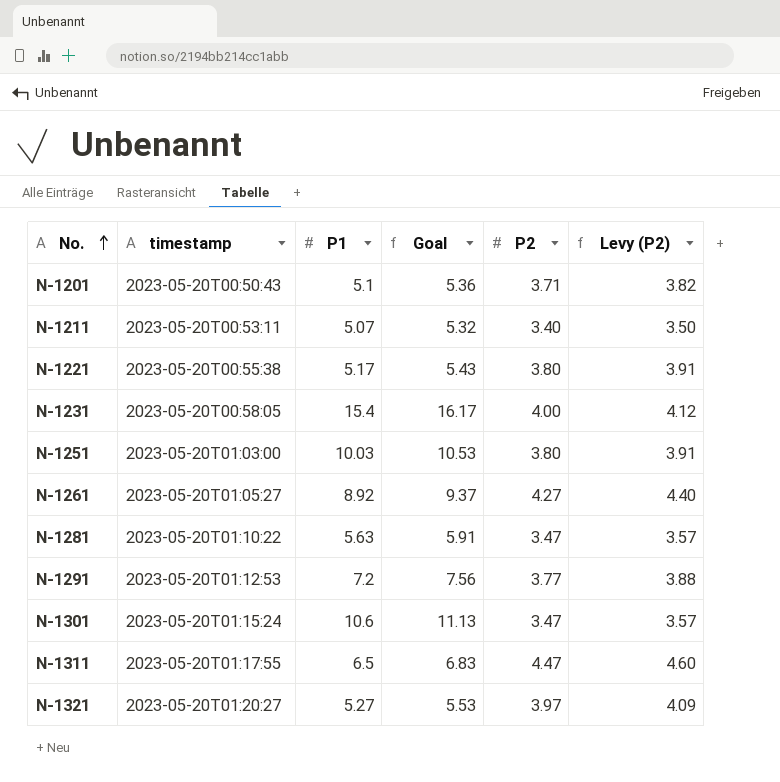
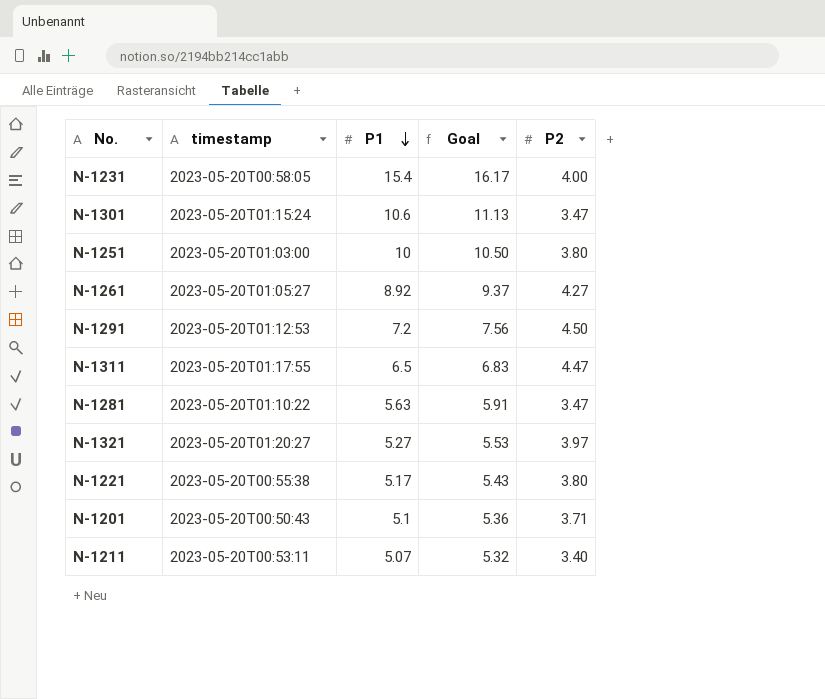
row order: No. ascending -> P1 descending
column Levy (P2) | formula: [P2] * 1.03 -> none
N-1251 | P1: 10.03 -> 10
N-1251 | Goal: 10.53 -> 10.50
N-1291 | P2: 3.77 -> 4.50

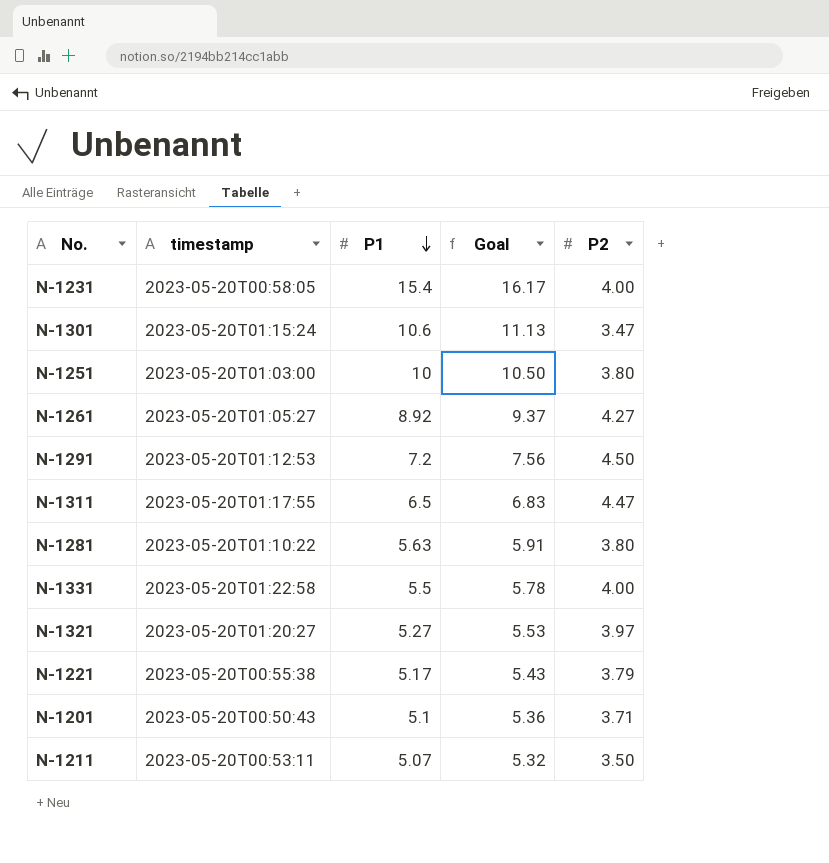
N-1281 | P2: 3.47 -> 3.80
row N-1331: none -> 2023-05-20T01:22:58 | 5.5 | 5.78 | 4.00
N-1221 | P2: 3.80 -> 3.79
N-1211 | P2: 3.40 -> 3.50

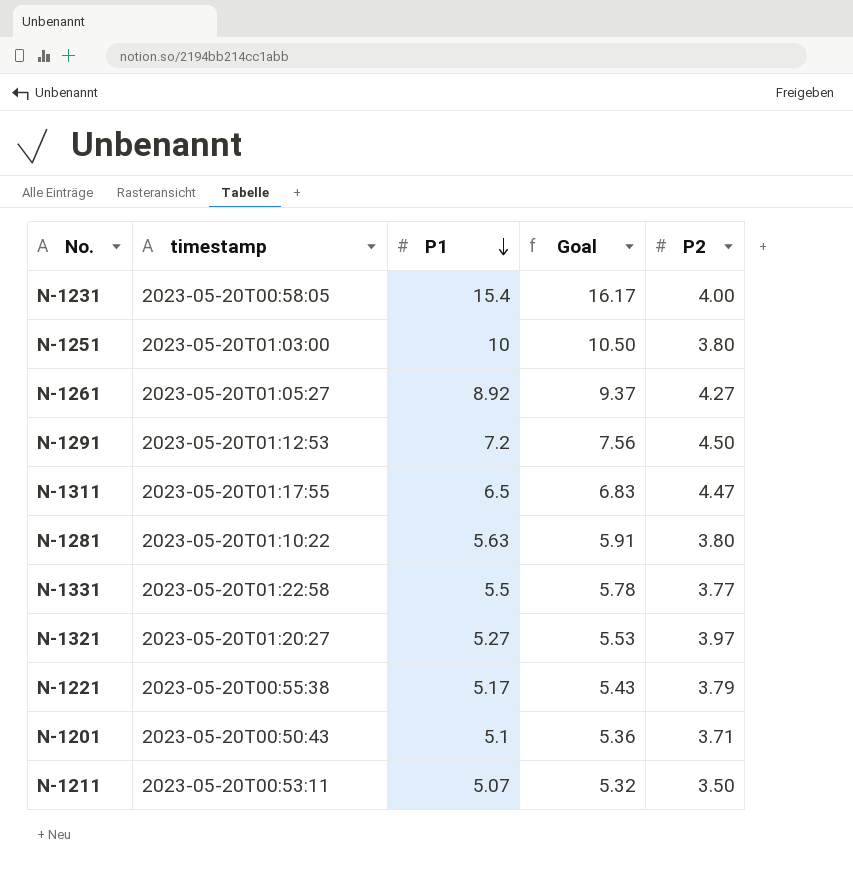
row N-1301: 2023-05-20T01:15:24 | 10.6 | 11.13 | 3.47 -> none
N-1331 | P2: 4.00 -> 3.77

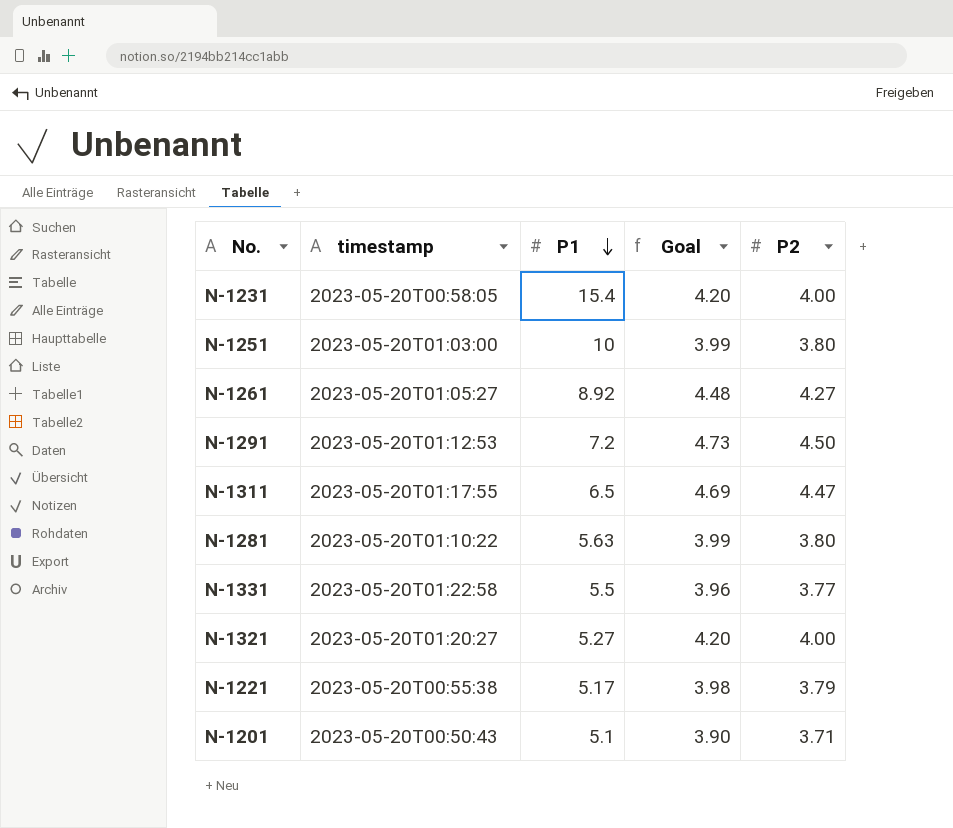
column Goal | formula: [P1] * 1.05 -> [P2] * 1.05
row N-1211: 2023-05-20T00:53:11 | 5.07 | 5.32 | 3.50 -> none
N-1321 | P2: 3.97 -> 4.00

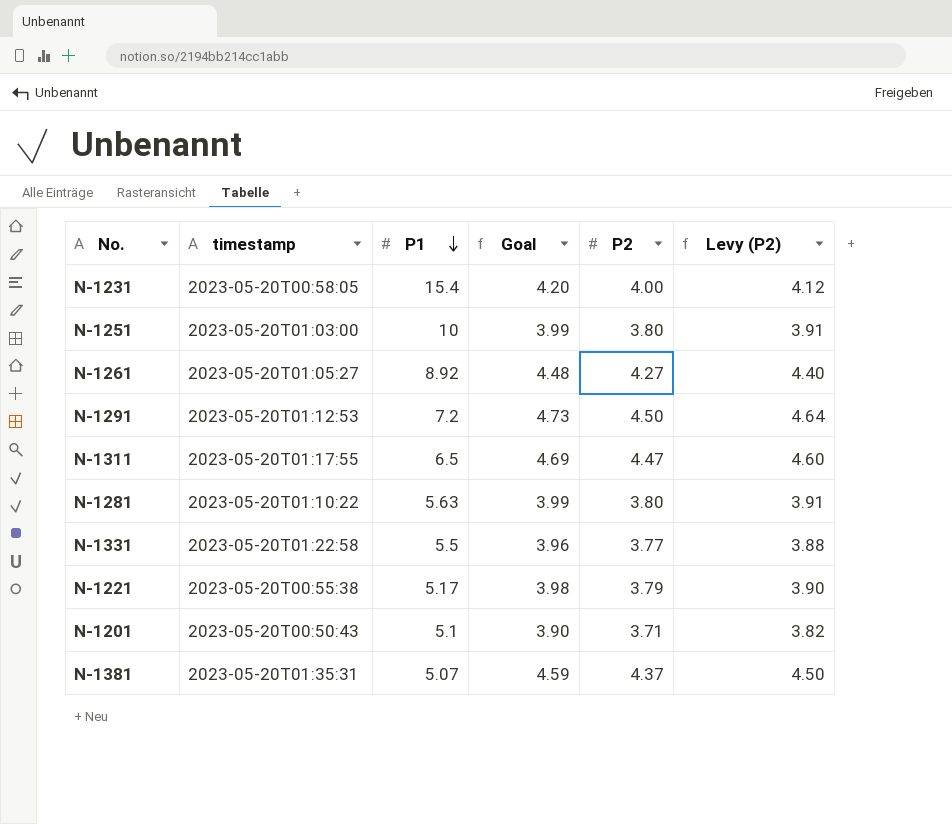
column Levy (P2) | formula: none -> [P2] * 1.03
row N-1321: 2023-05-20T01:20:27 | 5.27 | 4.20 | 4.00 -> none
row N-1381: none -> 2023-05-20T01:35:31 | 5.07 | 4.59 | 4.37 | 4.50

